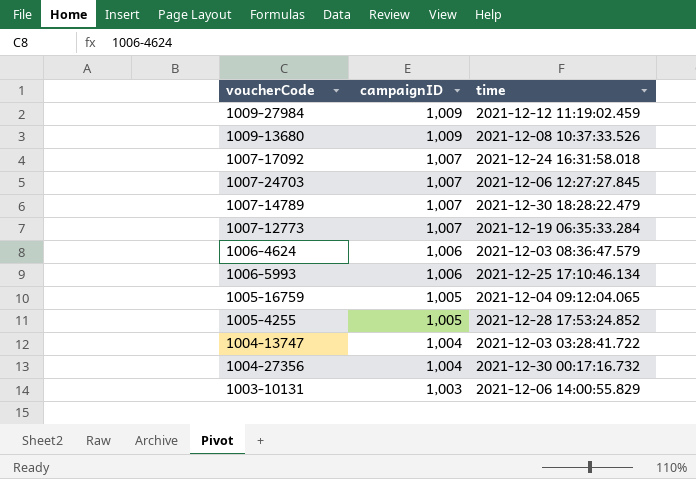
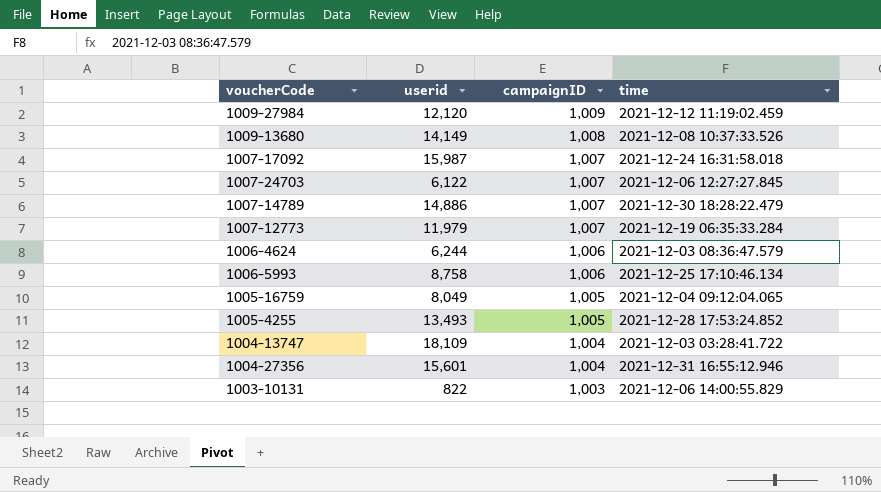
column userid | position: none -> 2
1009-13680 | campaignID: 1,009 -> 1,008
1004-27356 | time: 2021-12-30 00:17:16.732 -> 2021-12-31 16:55:12.946

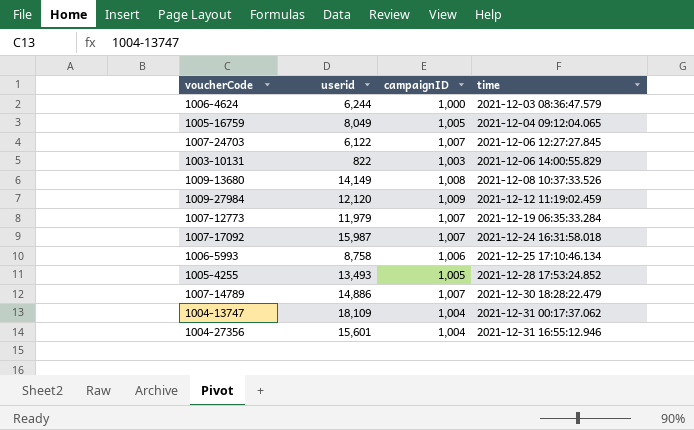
row order: campaignID descending -> time ascending
1006-4624 | campaignID: 1,006 -> 1,000
1004-13747 | time: 2021-12-03 03:28:41.722 -> 2021-12-31 00:17:37.062

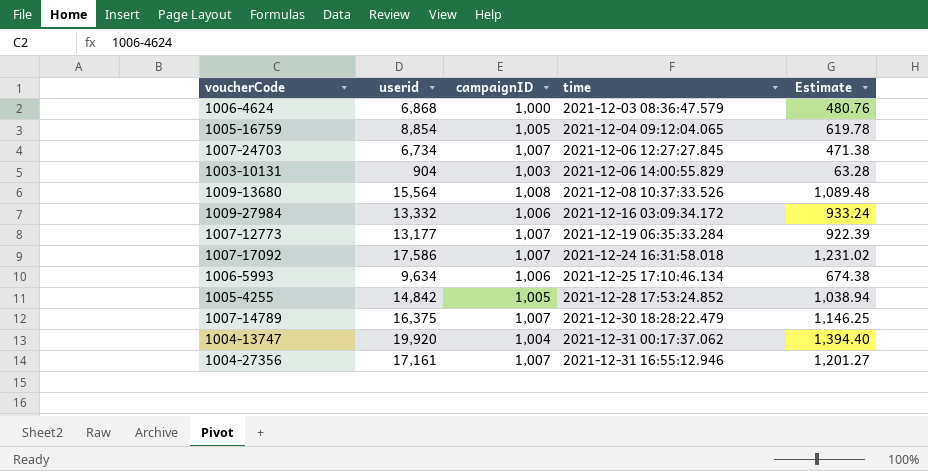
column Estimate | formula: none -> [userid] * 0.07
1006-4624 | userid: 6,244 -> 6,868
1005-16759 | userid: 8,049 -> 8,854
1007-24703 | userid: 6,122 -> 6,734
1003-10131 | userid: 822 -> 904
1009-13680 | userid: 14,149 -> 15,564
1009-27984 | userid: 12,120 -> 13,332
1009-27984 | campaignID: 1,009 -> 1,006
1009-27984 | time: 2021-12-12 11:19:02.459 -> 2021-12-16 03:09:34.172
1007-12773 | userid: 11,979 -> 13,177
1007-17092 | userid: 15,987 -> 17,586
1006-5993 | userid: 8,758 -> 9,634
1005-4255 | userid: 13,493 -> 14,842
1007-14789 | userid: 14,886 -> 16,375
1004-13747 | userid: 18,109 -> 19,920
1004-27356 | userid: 15,601 -> 17,161
1004-27356 | campaignID: 1,004 -> 1,007

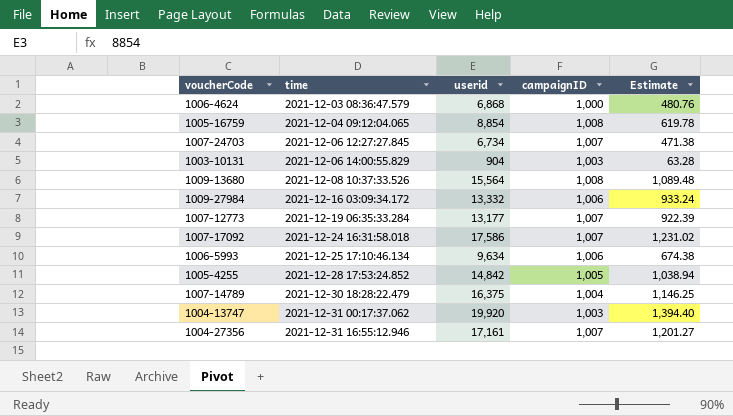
column time | position: 4 -> 2
1005-16759 | campaignID: 1,005 -> 1,008
1007-14789 | campaignID: 1,007 -> 1,004
1004-13747 | campaignID: 1,004 -> 1,003

